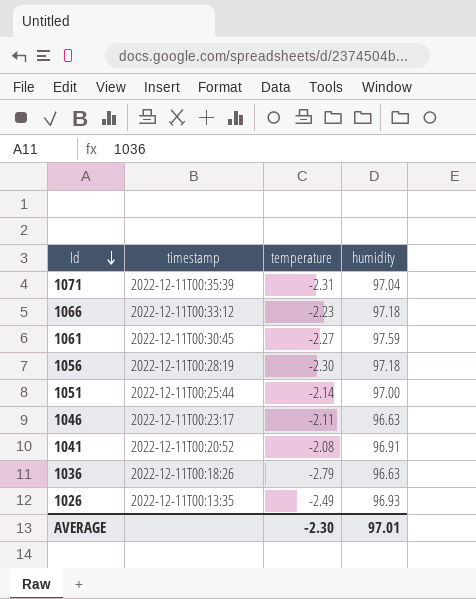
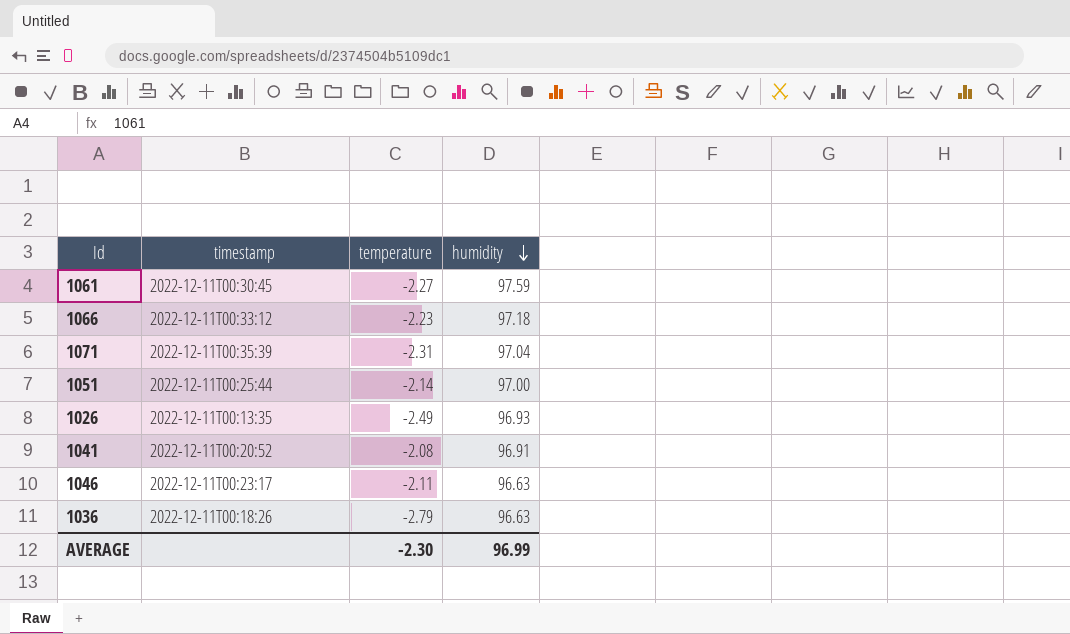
row order: Id descending -> humidity descending
row 1056: 2022-12-11T00:28:19 | -2.30 | 97.18 -> none
AVERAGE | humidity: 97.01 -> 96.99

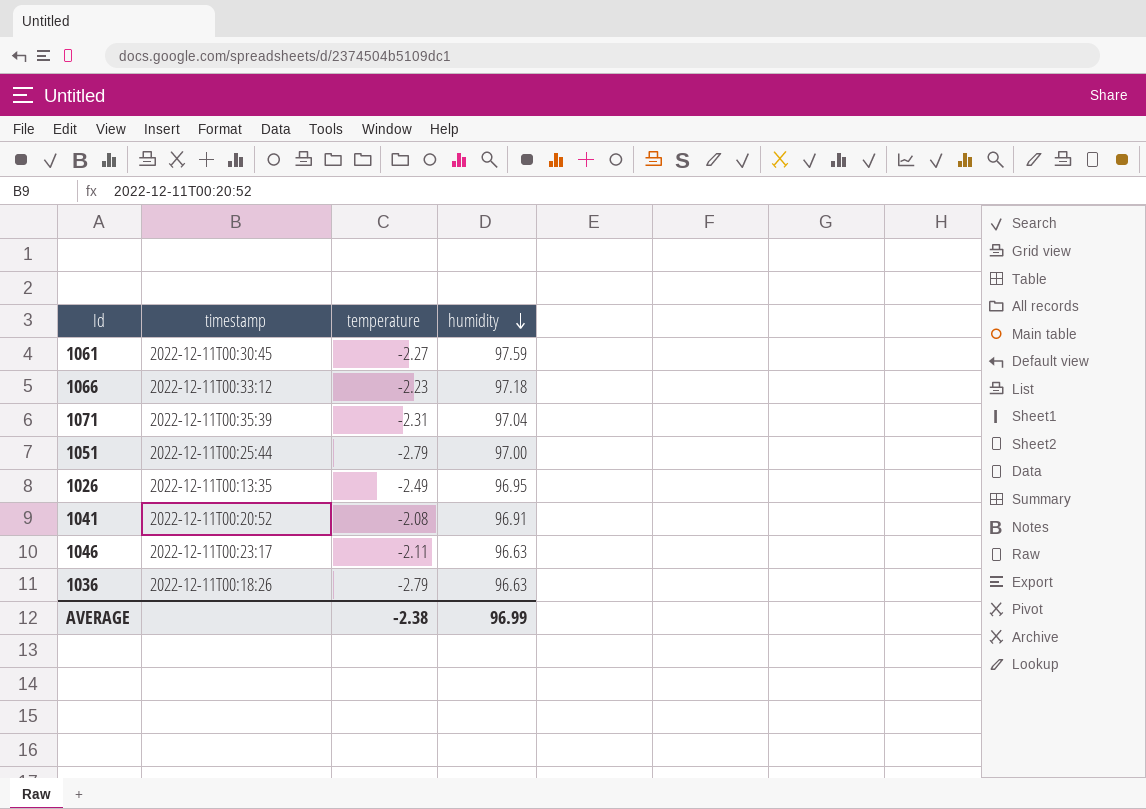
1051 | temperature: -2.14 -> -2.79
1026 | humidity: 96.93 -> 96.95
AVERAGE | temperature: -2.30 -> -2.38

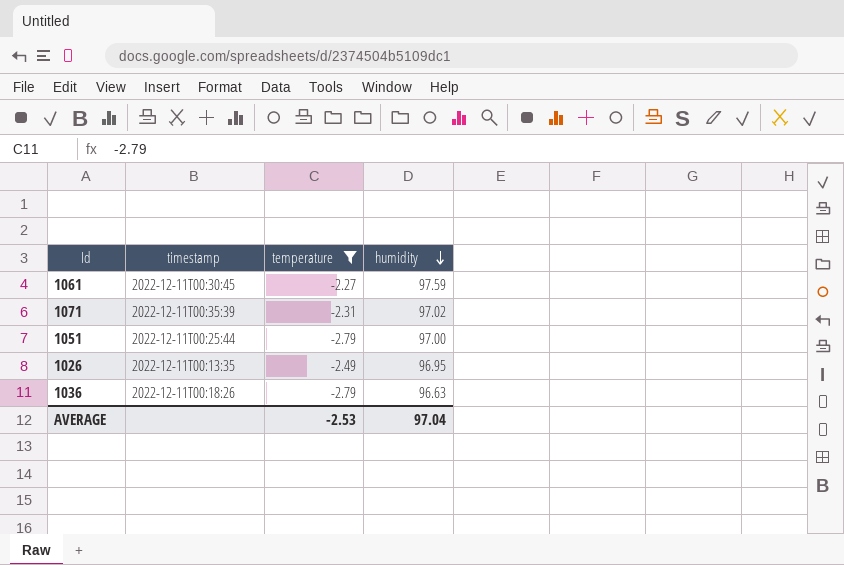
filter: none -> temperature <= -2.27
1071 | humidity: 97.04 -> 97.02
AVERAGE | temperature: -2.38 -> -2.53
AVERAGE | humidity: 96.99 -> 97.04

